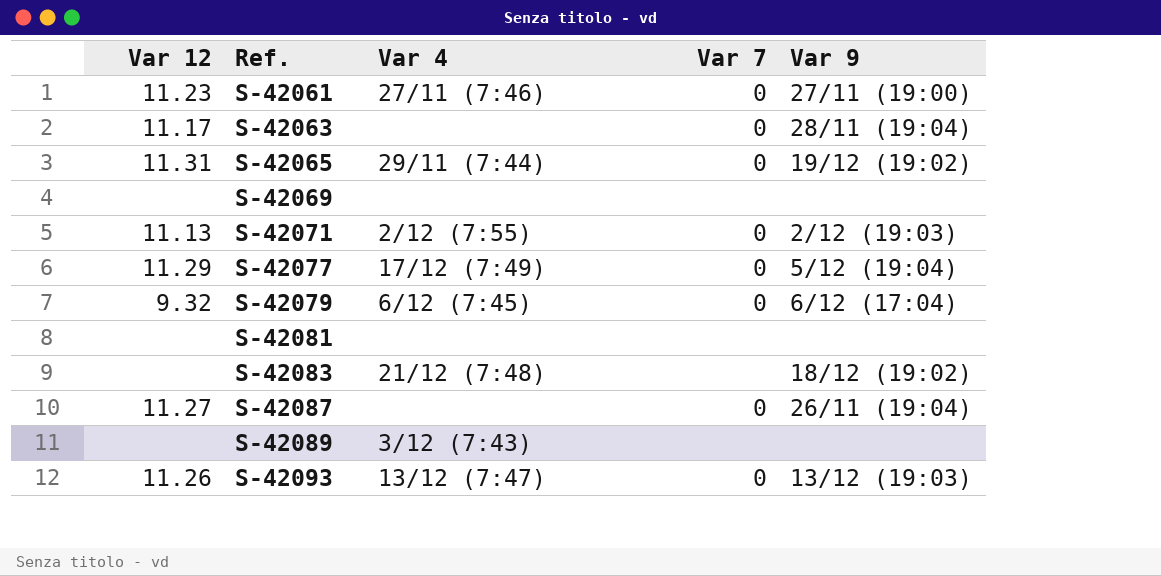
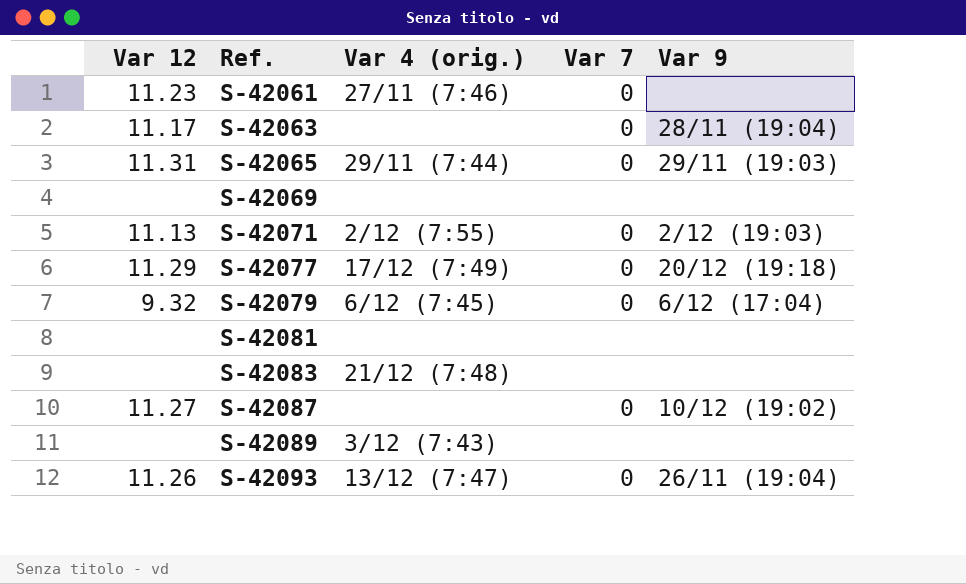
column name: Var 4 -> Var 4 (orig.)
S-42061 | Var 9: 27/11 (19:00) -> none
S-42065 | Var 9: 19/12 (19:02) -> 29/11 (19:03)
S-42077 | Var 9: 5/12 (19:04) -> 20/12 (19:18)
S-42083 | Var 9: 18/12 (19:02) -> none
S-42087 | Var 9: 26/11 (19:04) -> 10/12 (19:02)
S-42093 | Var 9: 13/12 (19:03) -> 26/11 (19:04)

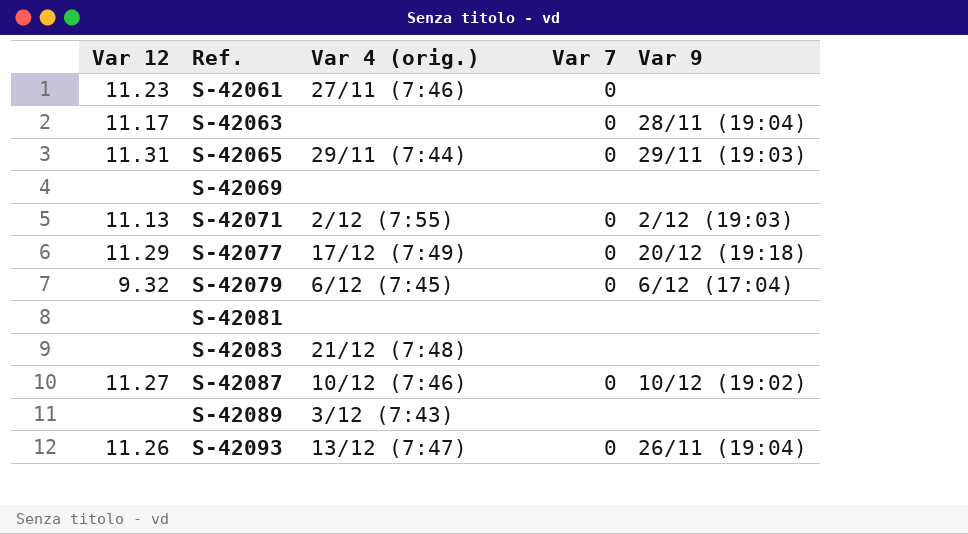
S-42087 | Var 4 (orig.): none -> 10/12 (7:46)

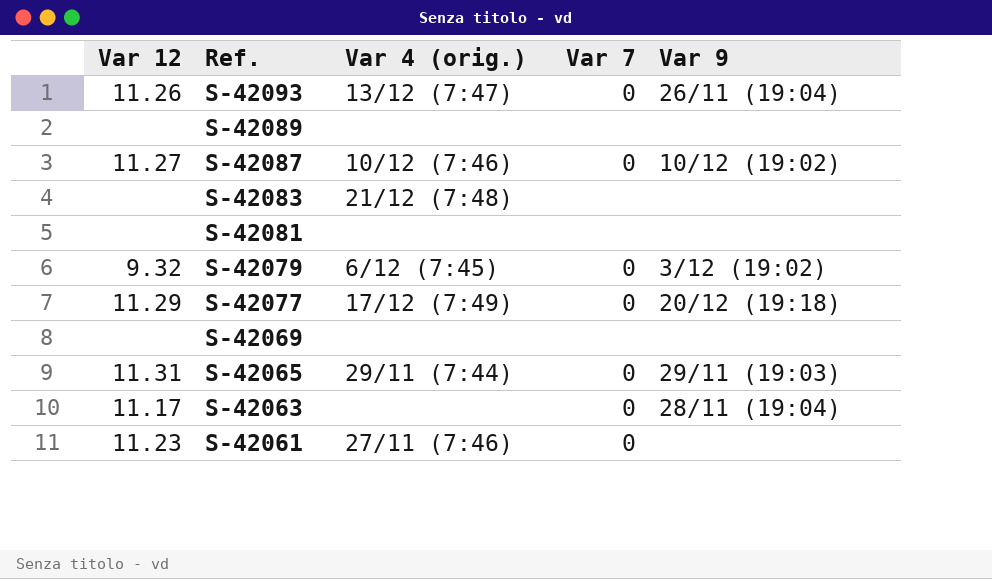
row order: Ref. ascending -> Ref. descending
row S-42071: 11.13 | 2/12 (7:55) | 0 | 2/12 (19:03) -> none
S-42089 | Var 4 (orig.): 3/12 (7:43) -> none
S-42079 | Var 9: 6/12 (17:04) -> 3/12 (19:02)

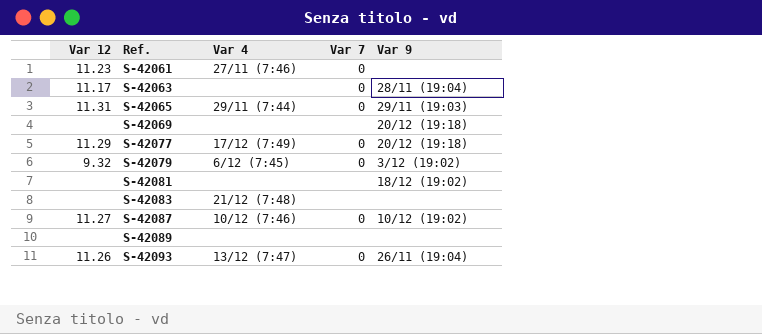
row order: Ref. descending -> Ref. ascending
column name: Var 4 (orig.) -> Var 4
S-42069 | Var 9: none -> 20/12 (19:18)
S-42081 | Var 9: none -> 18/12 (19:02)

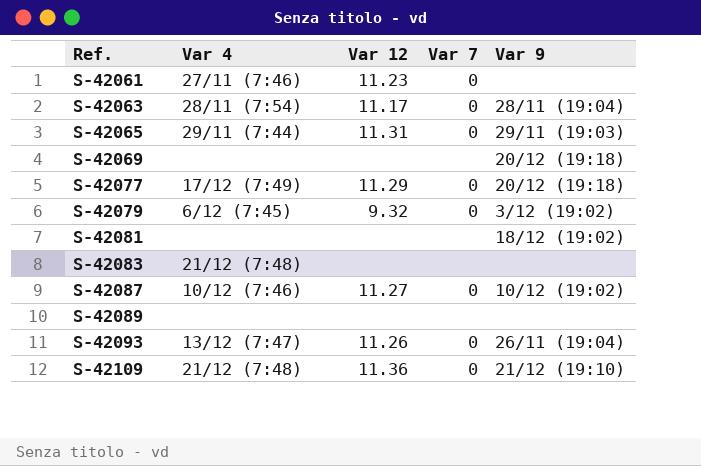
column Var 12 | position: 1 -> 3
S-42063 | Var 4: none -> 28/11 (7:54)
row S-42109: none -> 21/12 (7:48) | 11.36 | 0 | 21/12 (19:10)

